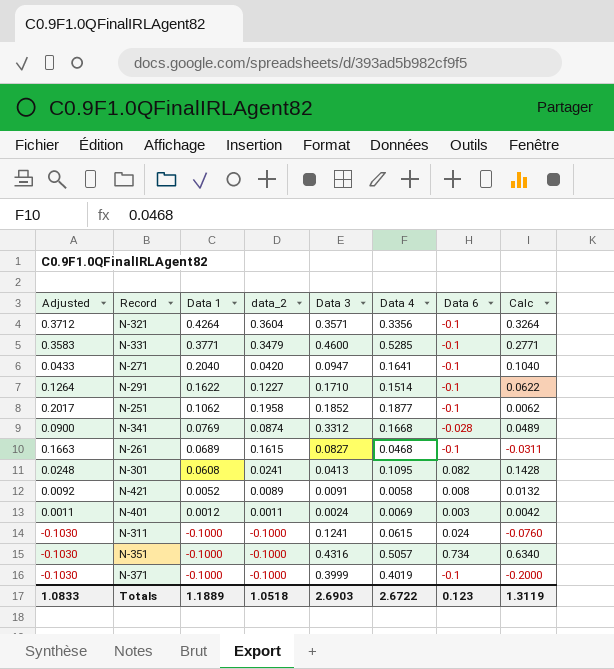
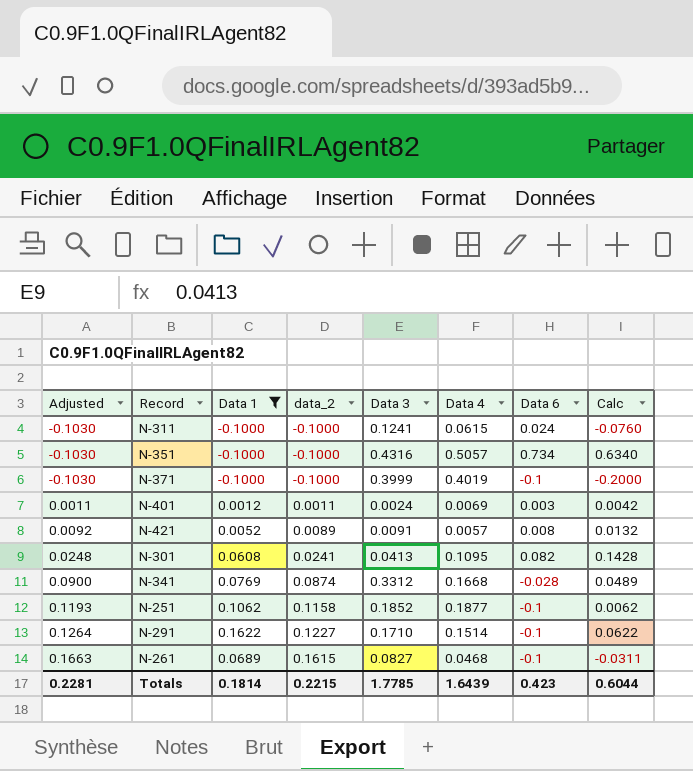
filter: none -> Data 1 <= 0.1622
row order: Data 1 descending -> Adjusted ascending
N-421 | Data 4: 0.0058 -> 0.0057
N-251 | Adjusted: 0.2017 -> 0.1193
N-251 | data_2: 0.1958 -> 0.1158
Totals | Adjusted: 1.0833 -> 0.2281
Totals | Data 1: 1.1889 -> 0.1814
Totals | data_2: 1.0518 -> 0.2215
Totals | Data 3: 2.6903 -> 1.7785
Totals | Data 4: 2.6722 -> 1.6439
Totals | Data 6: 0.123 -> 0.423
Totals | Calc: 1.3119 -> 0.6044

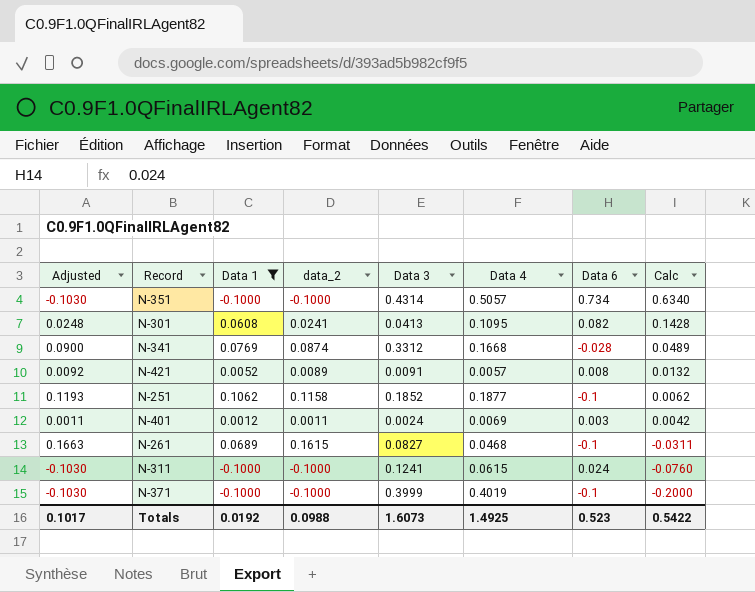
row order: Adjusted ascending -> Calc descending
row N-291: 0.1264 | 0.1622 | 0.1227 | 0.1710 | 0.1514 | -0.1 | 0.0622 -> none
N-351 | Data 3: 0.4316 -> 0.4314
Totals | Adjusted: 0.2281 -> 0.1017
Totals | Data 1: 0.1814 -> 0.0192
Totals | data_2: 0.2215 -> 0.0988
Totals | Data 3: 1.7785 -> 1.6073
Totals | Data 4: 1.6439 -> 1.4925
Totals | Data 6: 0.423 -> 0.523
Totals | Calc: 0.6044 -> 0.5422

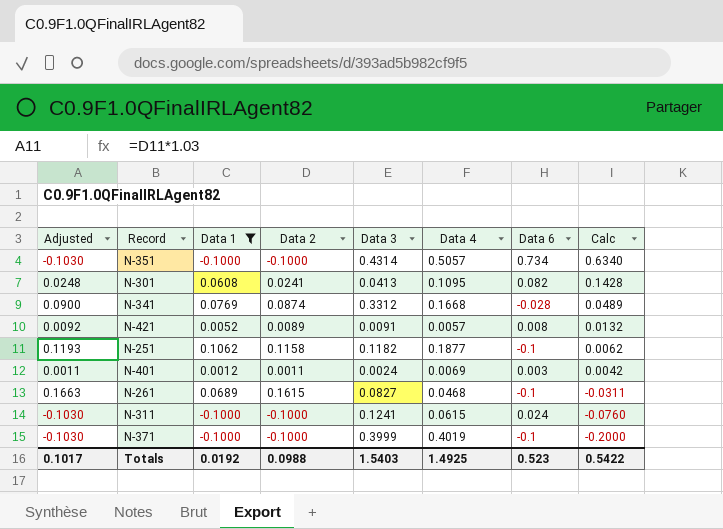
column name: data_2 -> Data 2
N-251 | Data 3: 0.1852 -> 0.1182
Totals | Data 3: 1.6073 -> 1.5403

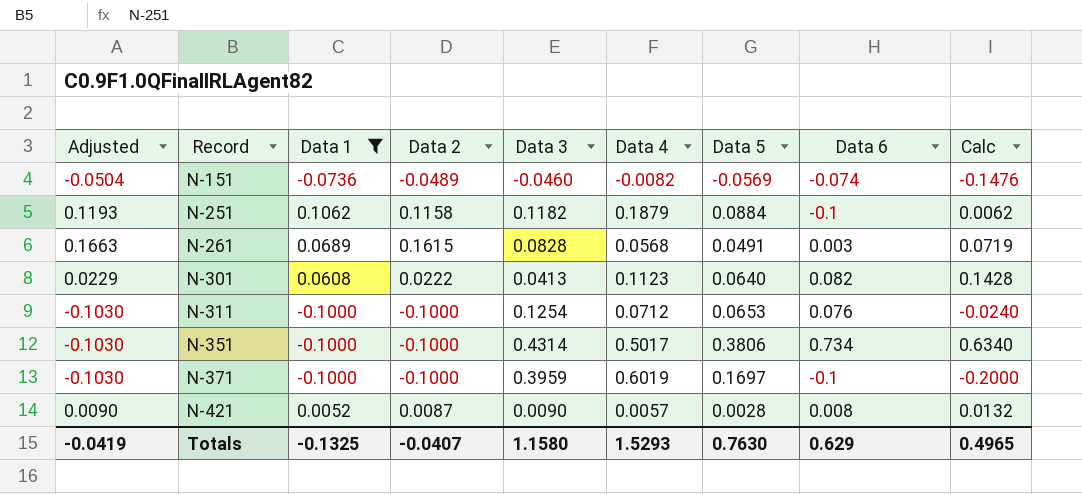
row order: Calc descending -> Record ascending
column Data 5 | position: none -> 7
row N-341: 0.0900 | 0.0769 | 0.0874 | 0.3312 | 0.1668 | -0.028 | 0.0489 -> none
row N-401: 0.0011 | 0.0012 | 0.0011 | 0.0024 | 0.0069 | 0.003 | 0.0042 -> none
row N-151: none -> -0.0504 | -0.0736 | -0.0489 | -0.0460 | -0.0082 | -0.0569 | -0.074 | -0.1476
N-251 | Data 4: 0.1877 -> 0.1879
N-261 | Data 3: 0.0827 -> 0.0828
N-261 | Data 4: 0.0468 -> 0.0568
N-261 | Data 6: -0.1 -> 0.003
N-261 | Calc: -0.0311 -> 0.0719
N-301 | Adjusted: 0.0248 -> 0.0229
N-301 | Data 2: 0.0241 -> 0.0222
N-301 | Data 4: 0.1095 -> 0.1123
N-311 | Data 3: 0.1241 -> 0.1254
N-311 | Data 4: 0.0615 -> 0.0712
N-311 | Data 6: 0.024 -> 0.076
N-311 | Calc: -0.0760 -> -0.0240
N-351 | Data 4: 0.5057 -> 0.5017
N-371 | Data 3: 0.3999 -> 0.3959
N-371 | Data 4: 0.4019 -> 0.6019
N-421 | Adjusted: 0.0092 -> 0.0090
N-421 | Data 2: 0.0089 -> 0.0087
N-421 | Data 3: 0.0091 -> 0.0090
Totals | Adjusted: 0.1017 -> -0.0419
Totals | Data 1: 0.0192 -> -0.1325
Totals | Data 2: 0.0988 -> -0.0407
Totals | Data 3: 1.5403 -> 1.1580
Totals | Data 4: 1.4925 -> 1.5293
Totals | Data 6: 0.523 -> 0.629
Totals | Calc: 0.5422 -> 0.4965

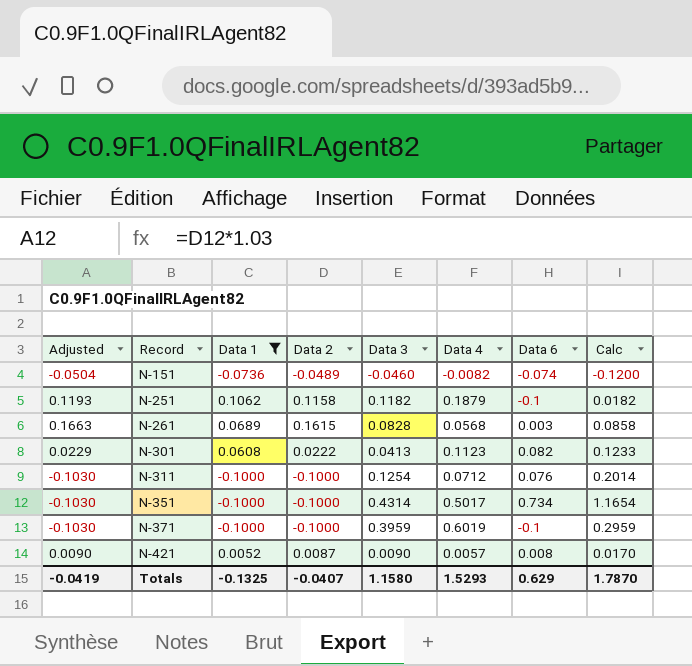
column Data 5 | position: 7 -> none
column Calc | formula: [Data 1] + [Data 6] -> [Data 3] + [Data 6]
Totals | Calc: 0.4965 -> 1.7870

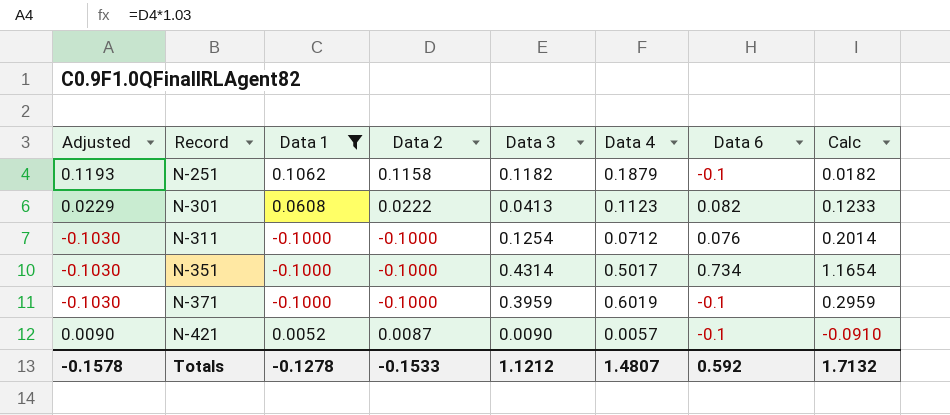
row N-151: -0.0504 | -0.0736 | -0.0489 | -0.0460 | -0.0082 | -0.074 | -0.1200 -> none
row N-261: 0.1663 | 0.0689 | 0.1615 | 0.0828 | 0.0568 | 0.003 | 0.0858 -> none
N-421 | Data 6: 0.008 -> -0.1
N-421 | Calc: 0.0170 -> -0.0910
Totals | Adjusted: -0.0419 -> -0.1578
Totals | Data 1: -0.1325 -> -0.1278
Totals | Data 2: -0.0407 -> -0.1533
Totals | Data 3: 1.1580 -> 1.1212
Totals | Data 4: 1.5293 -> 1.4807
Totals | Data 6: 0.629 -> 0.592
Totals | Calc: 1.7870 -> 1.7132

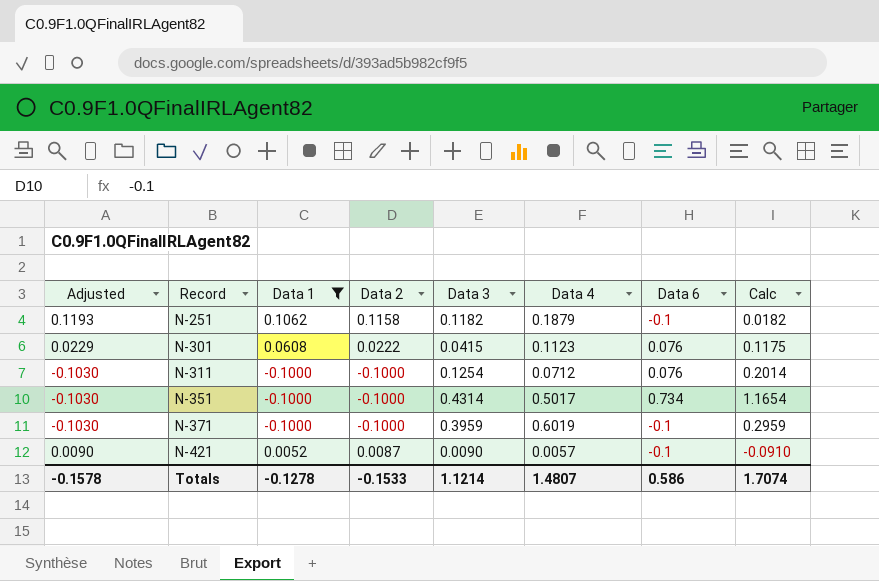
N-301 | Data 3: 0.0413 -> 0.0415
N-301 | Data 6: 0.082 -> 0.076
N-301 | Calc: 0.1233 -> 0.1175
Totals | Data 3: 1.1212 -> 1.1214
Totals | Data 6: 0.592 -> 0.586
Totals | Calc: 1.7132 -> 1.7074

